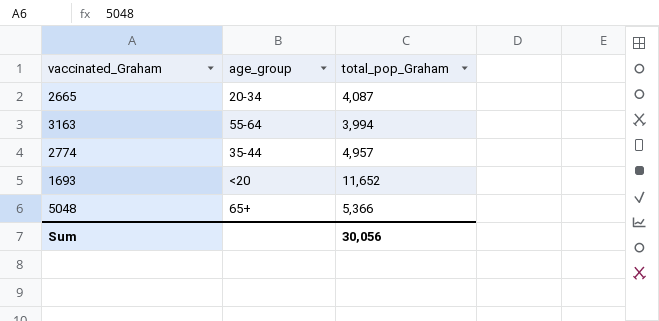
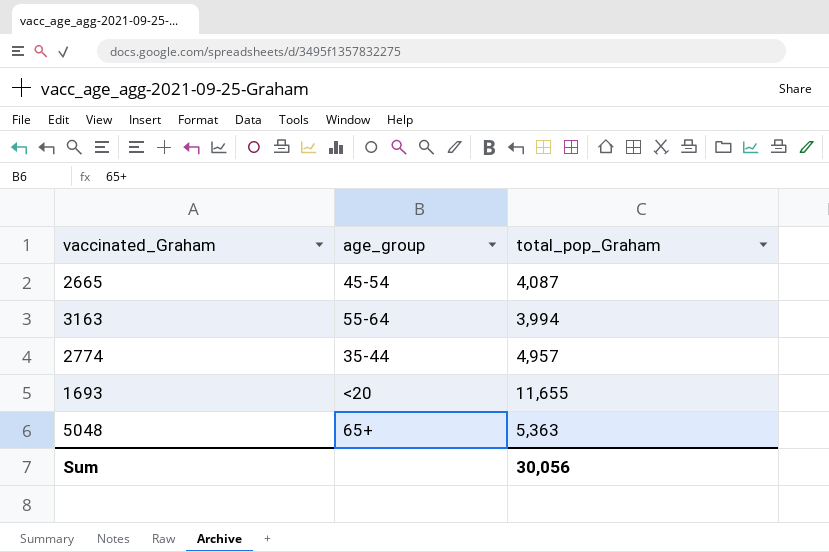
2665 | age_group: 20-34 -> 45-54
1693 | total_pop_Graham: 11,652 -> 11,655
5048 | total_pop_Graham: 5,366 -> 5,363

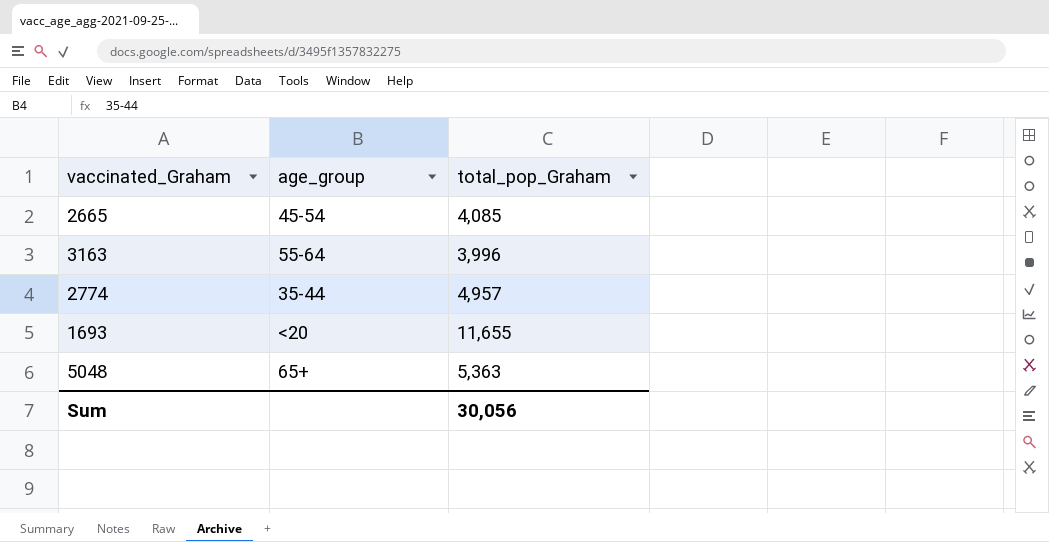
2665 | total_pop_Graham: 4,087 -> 4,085
3163 | total_pop_Graham: 3,994 -> 3,996

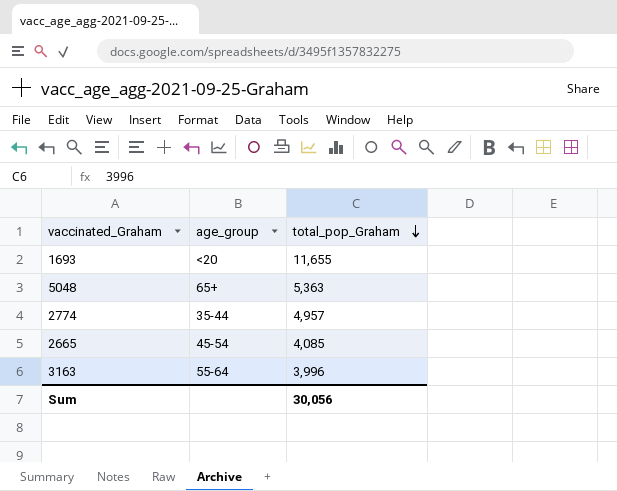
row order: none -> total_pop_Graham descending

